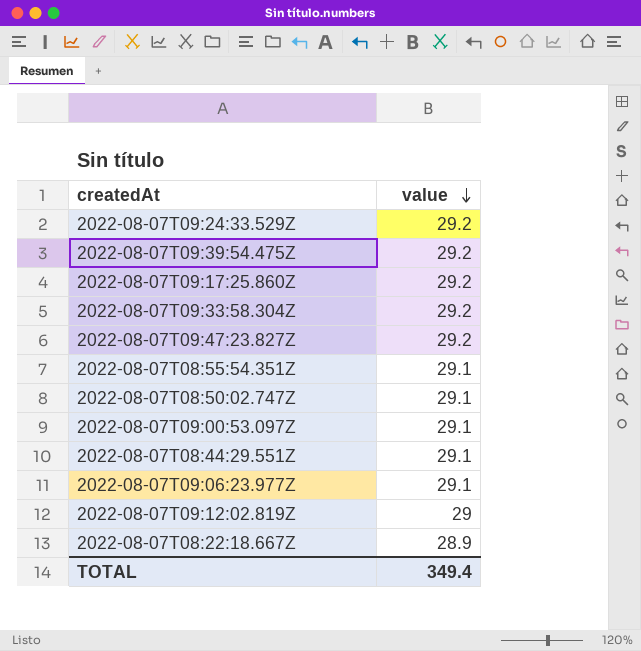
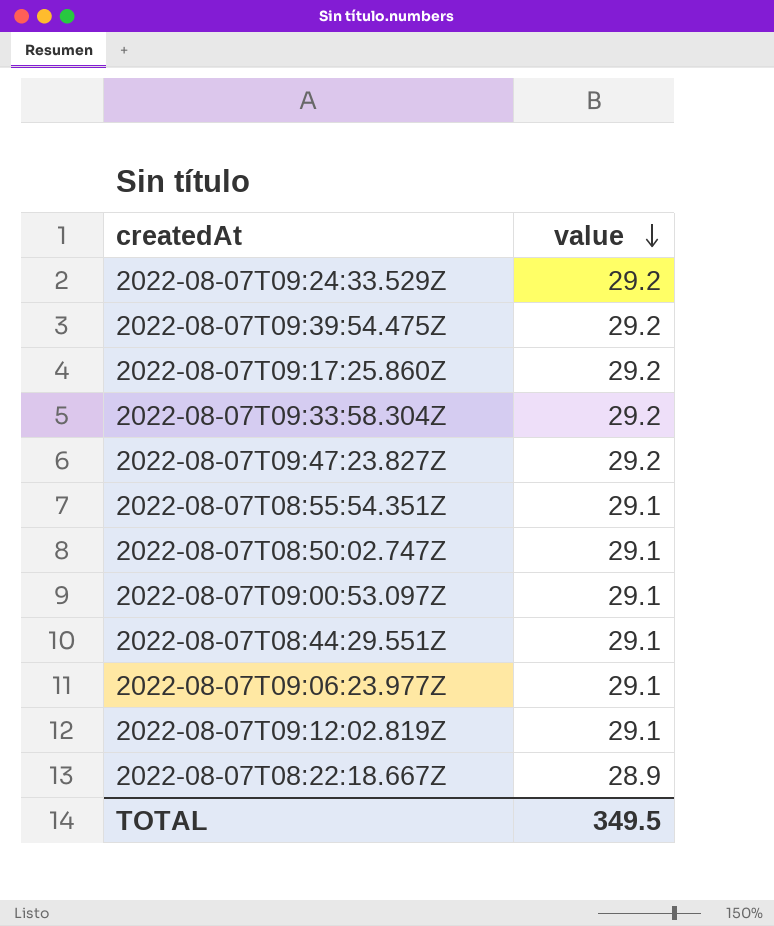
2022-08-07T09:12:02.819Z | value: 29 -> 29.1
TOTAL | value: 349.4 -> 349.5

